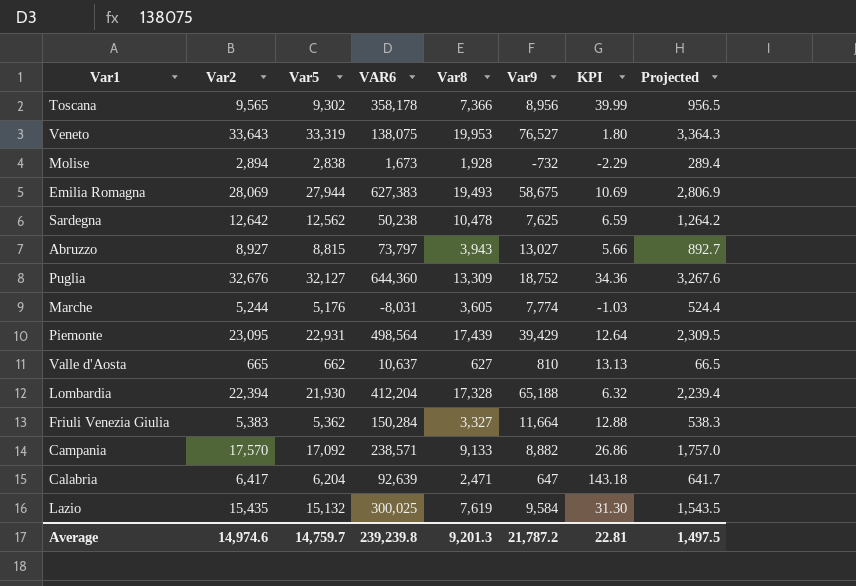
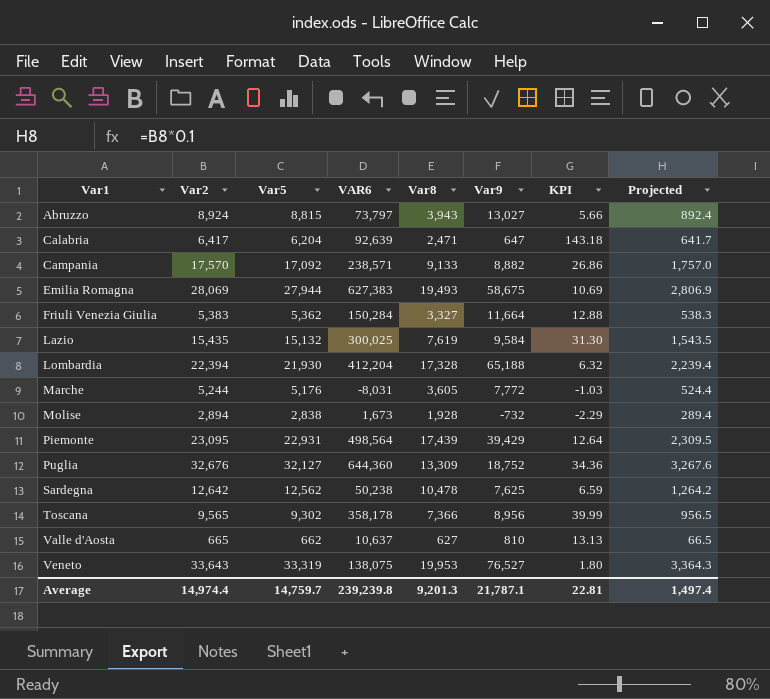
row order: none -> Var1 ascending
Abruzzo | Var2: 8,927 -> 8,924
Abruzzo | Projected: 892.7 -> 892.4
Marche | Var9: 7,774 -> 7,772
Average | Var2: 14,974.6 -> 14,974.4
Average | Var9: 21,787.2 -> 21,787.1
Average | Projected: 1,497.5 -> 1,497.4

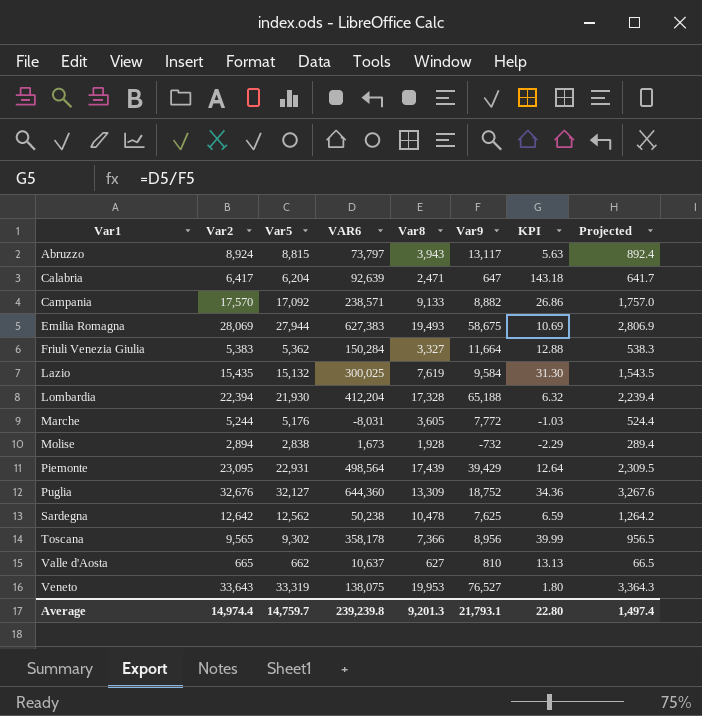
Abruzzo | Var9: 13,027 -> 13,117
Abruzzo | KPI: 5.66 -> 5.63
Average | Var9: 21,787.1 -> 21,793.1
Average | KPI: 22.81 -> 22.80

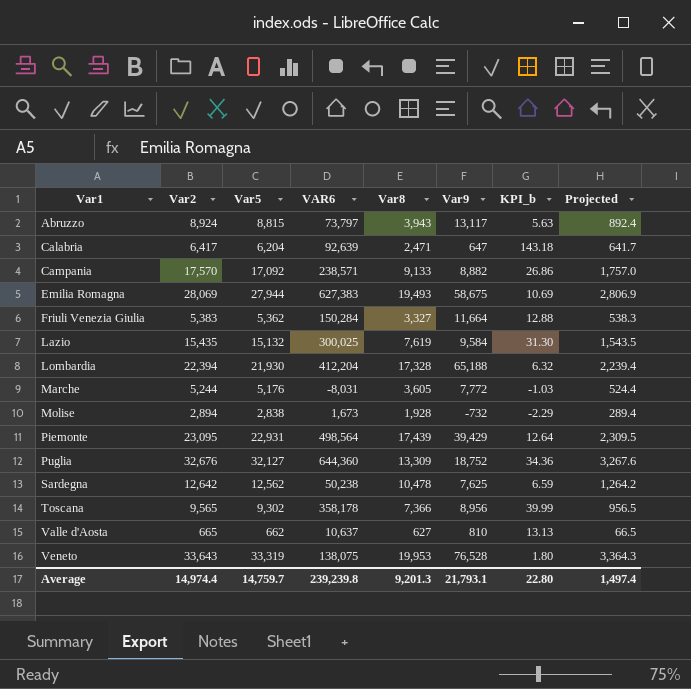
column name: KPI -> KPI_b
Veneto | Var9: 76,527 -> 76,528

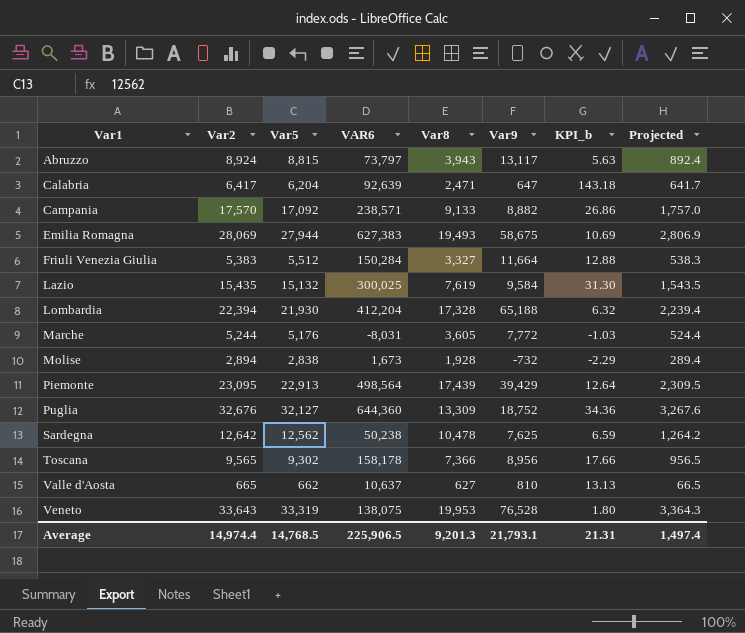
Friuli Venezia Giulia | Var5: 5,362 -> 5,512
Piemonte | Var5: 22,931 -> 22,913
Toscana | VAR6: 358,178 -> 158,178
Toscana | KPI_b: 39.99 -> 17.66
Average | Var5: 14,759.7 -> 14,768.5
Average | VAR6: 239,239.8 -> 225,906.5
Average | KPI_b: 22.80 -> 21.31

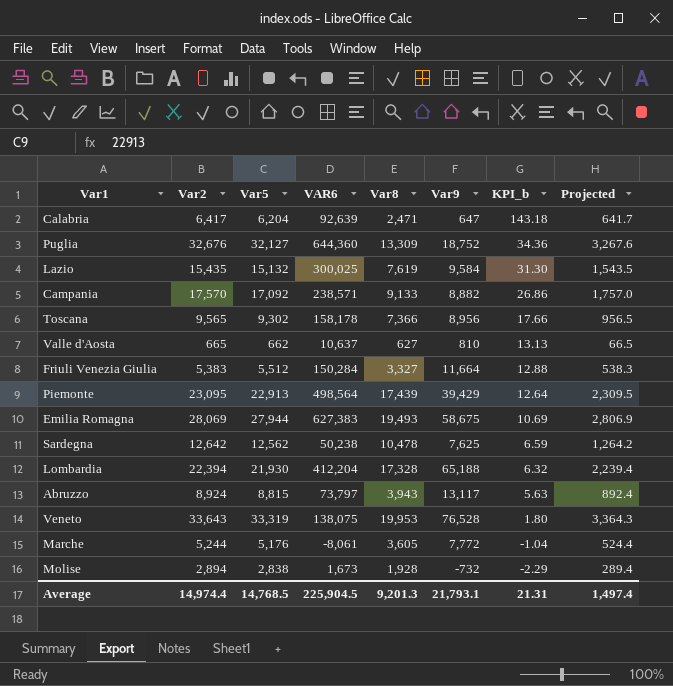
row order: Var1 ascending -> KPI_b descending
Marche | VAR6: -8,031 -> -8,061
Marche | KPI_b: -1.03 -> -1.04
Average | VAR6: 225,906.5 -> 225,904.5

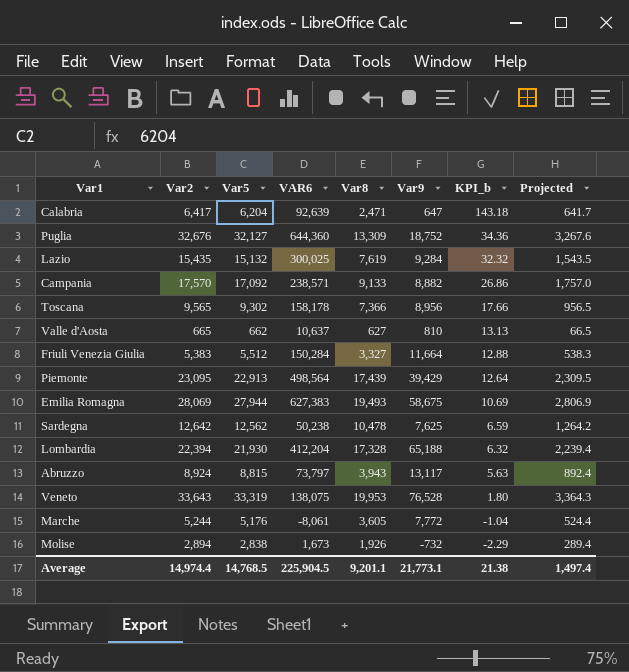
Lazio | Var9: 9,584 -> 9,284
Lazio | KPI_b: 31.30 -> 32.32
Molise | Var8: 1,928 -> 1,926
Average | Var8: 9,201.3 -> 9,201.1
Average | Var9: 21,793.1 -> 21,773.1
Average | KPI_b: 21.31 -> 21.38

